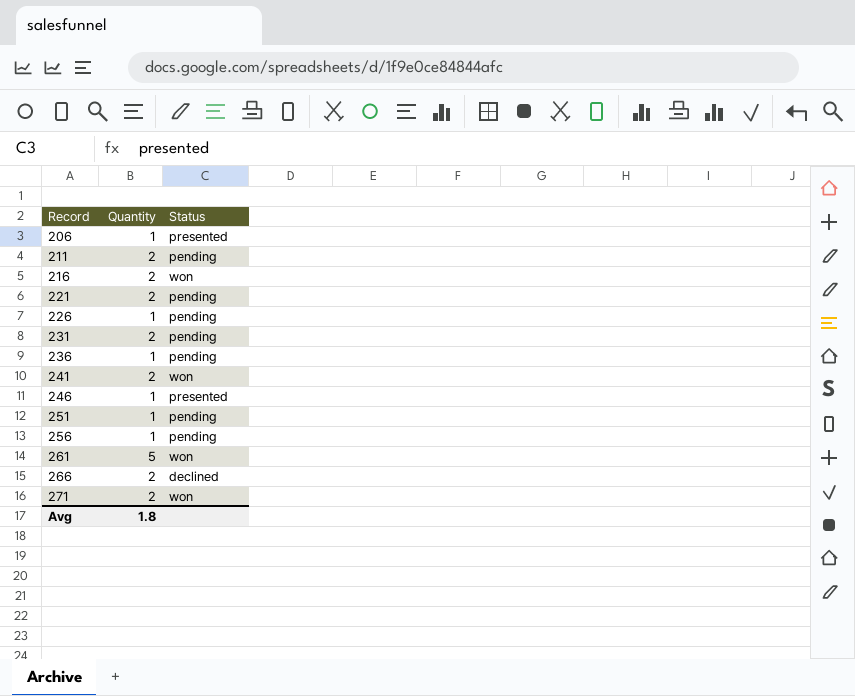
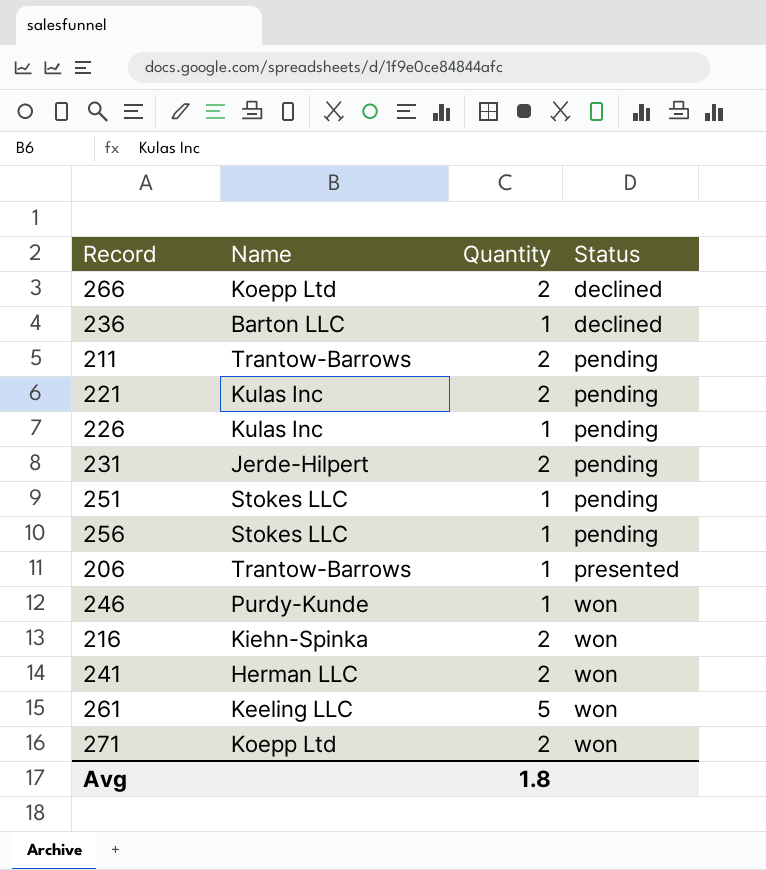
row order: Record ascending -> Status ascending
column Name | position: none -> 2
236 | Status: pending -> declined
246 | Status: presented -> won

